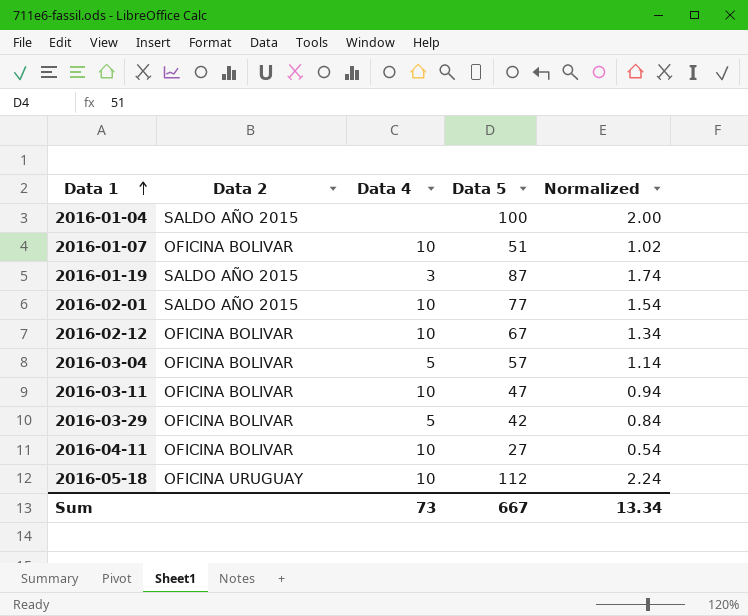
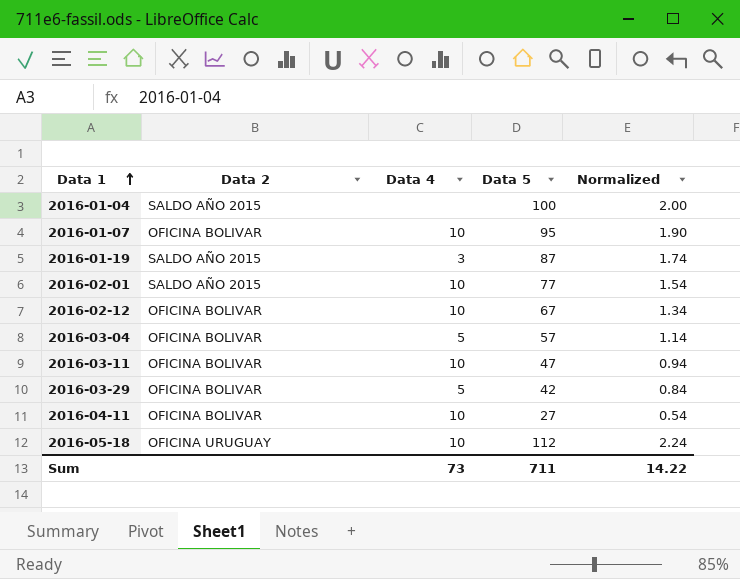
2016-01-07 | Data 5: 51 -> 95
2016-01-07 | Normalized: 1.02 -> 1.90
Sum | Data 5: 667 -> 711
Sum | Normalized: 13.34 -> 14.22

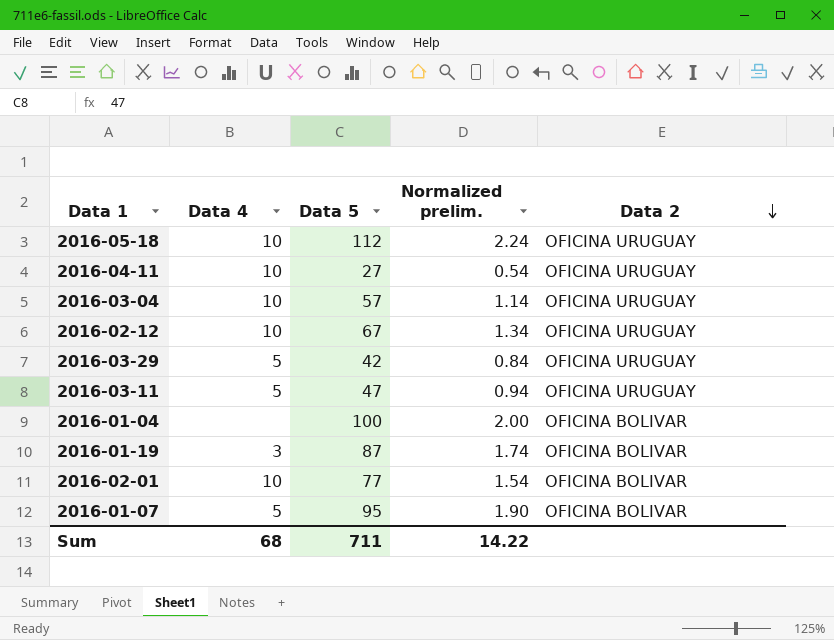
row order: Data 1 ascending -> Data 2 descending
column name: Normalized -> Normalized prelim.
column Data 2 | position: 2 -> 5
2016-04-11 | Data 2: OFICINA BOLIVAR -> OFICINA URUGUAY
2016-03-04 | Data 4: 5 -> 10
2016-03-04 | Data 2: OFICINA BOLIVAR -> OFICINA URUGUAY
2016-02-12 | Data 2: OFICINA BOLIVAR -> OFICINA URUGUAY
2016-03-29 | Data 2: OFICINA BOLIVAR -> OFICINA URUGUAY
2016-03-11 | Data 4: 10 -> 5
2016-03-11 | Data 2: OFICINA BOLIVAR -> OFICINA URUGUAY
2016-01-04 | Data 2: SALDO AÑO 2015 -> OFICINA BOLIVAR
2016-01-19 | Data 2: SALDO AÑO 2015 -> OFICINA BOLIVAR
2016-02-01 | Data 2: SALDO AÑO 2015 -> OFICINA BOLIVAR
2016-01-07 | Data 4: 10 -> 5
Sum | Data 4: 73 -> 68

